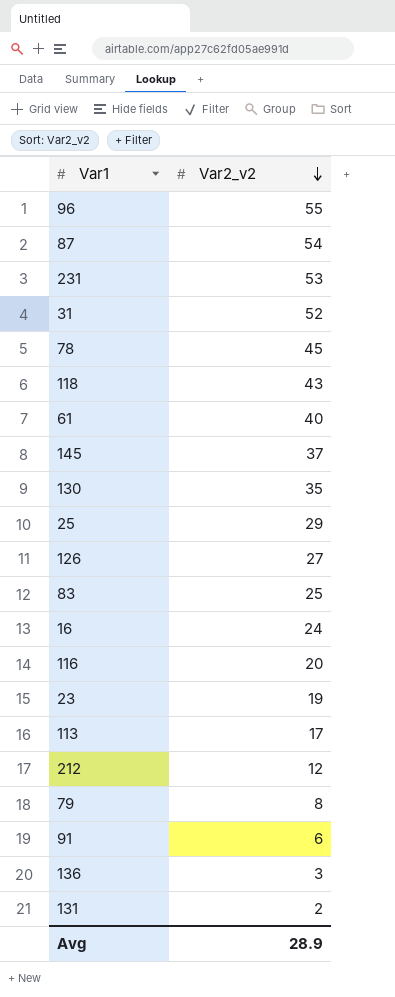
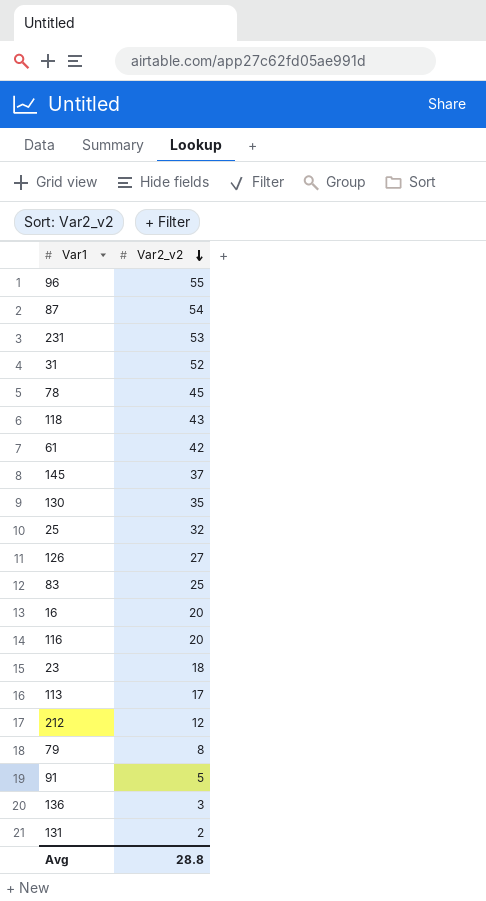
61 | Var2_v2: 40 -> 42
25 | Var2_v2: 29 -> 32
16 | Var2_v2: 24 -> 20
23 | Var2_v2: 19 -> 18
91 | Var2_v2: 6 -> 5
Avg | Var2_v2: 28.9 -> 28.8

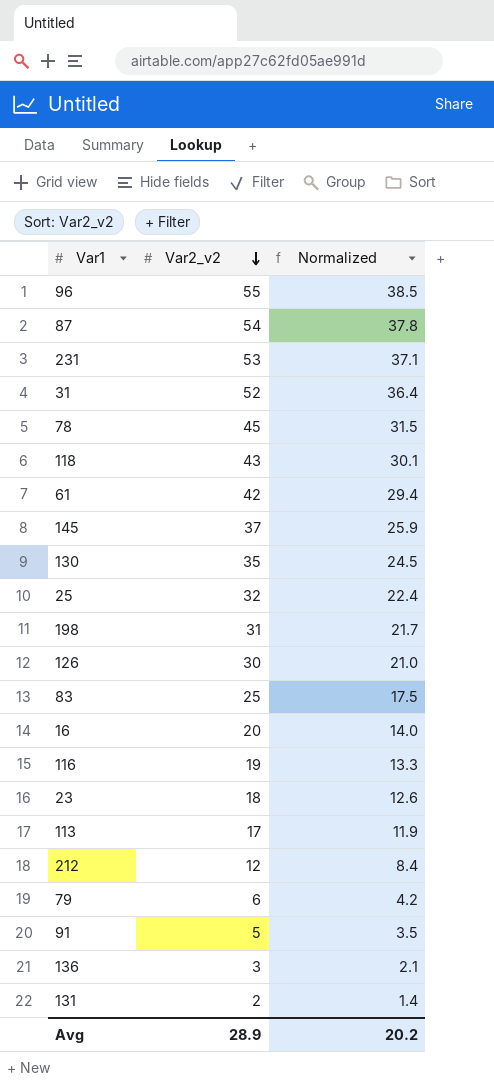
column Normalized | formula: none -> [Var2_v2] * 0.7
row 198: none -> 31 | 21.7
126 | Var2_v2: 27 -> 30
116 | Var2_v2: 20 -> 19
79 | Var2_v2: 8 -> 6
Avg | Var2_v2: 28.8 -> 28.9

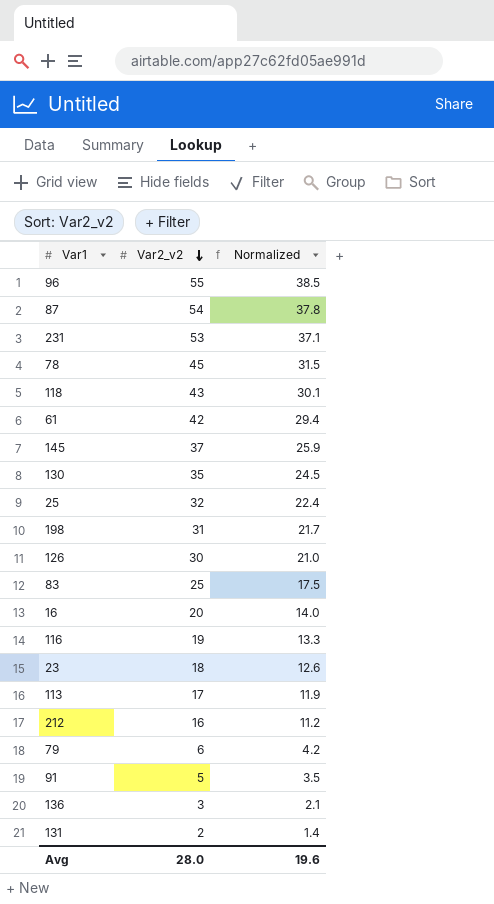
row 31: 52 | 36.4 -> none
212 | Var2_v2: 12 -> 16
212 | Normalized: 8.4 -> 11.2
Avg | Var2_v2: 28.9 -> 28.0
Avg | Normalized: 20.2 -> 19.6

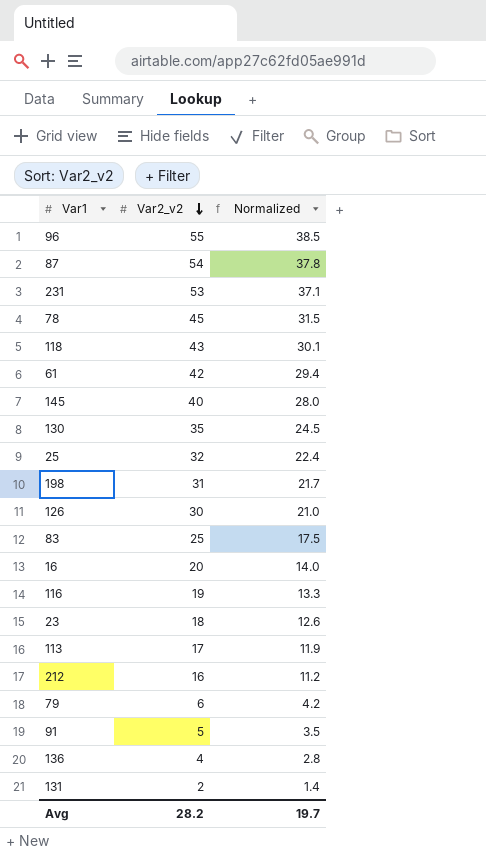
145 | Var2_v2: 37 -> 40
145 | Normalized: 25.9 -> 28.0
136 | Var2_v2: 3 -> 4
136 | Normalized: 2.1 -> 2.8
Avg | Var2_v2: 28.0 -> 28.2
Avg | Normalized: 19.6 -> 19.7

